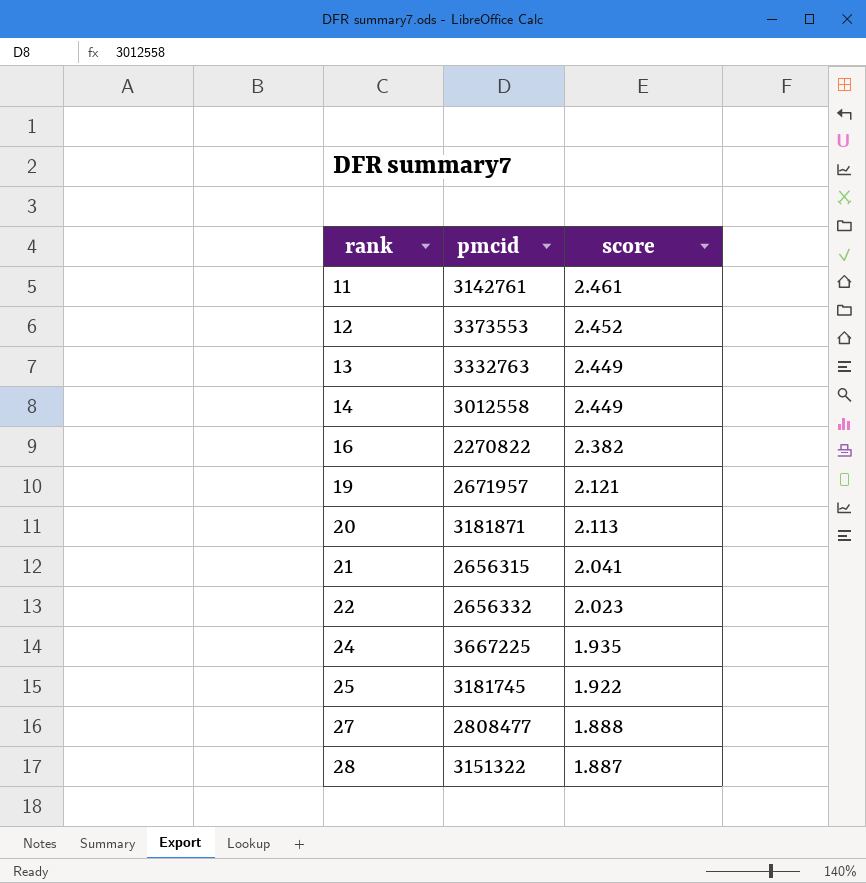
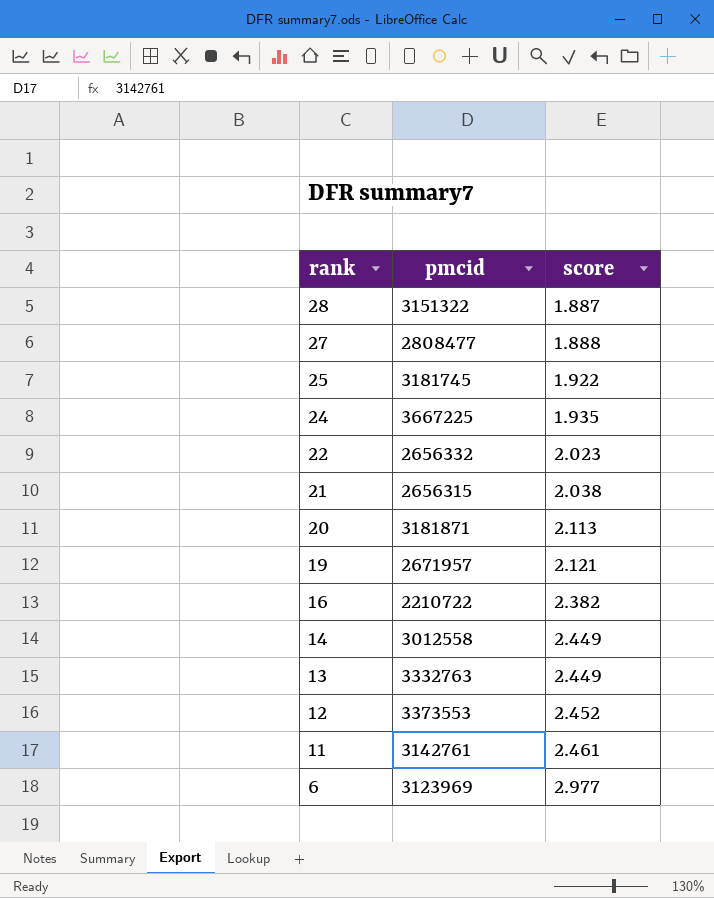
row order: rank ascending -> rank descending
21 | score: 2.041 -> 2.038
16 | pmcid: 2270822 -> 2210722
row 6: none -> 3123969 | 2.977

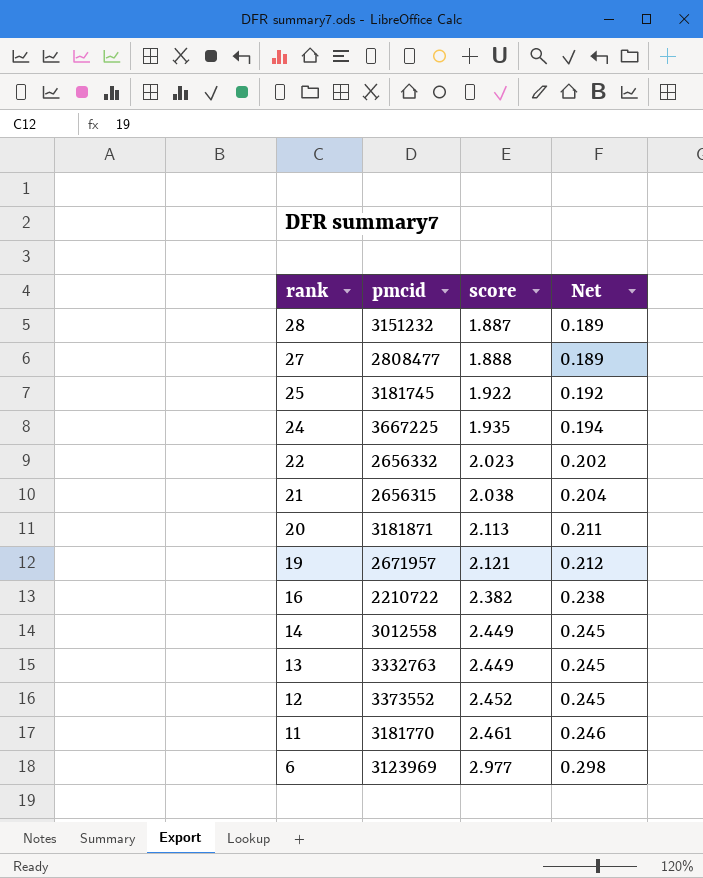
column Net | formula: none -> [score] * 0.1
28 | pmcid: 3151322 -> 3151232
12 | pmcid: 3373553 -> 3373552
11 | pmcid: 3142761 -> 3181770

